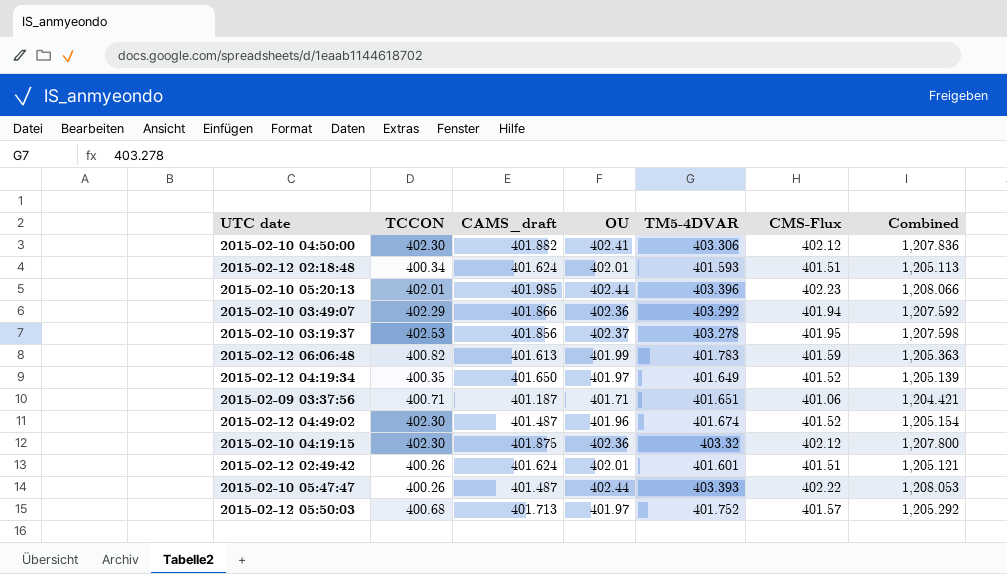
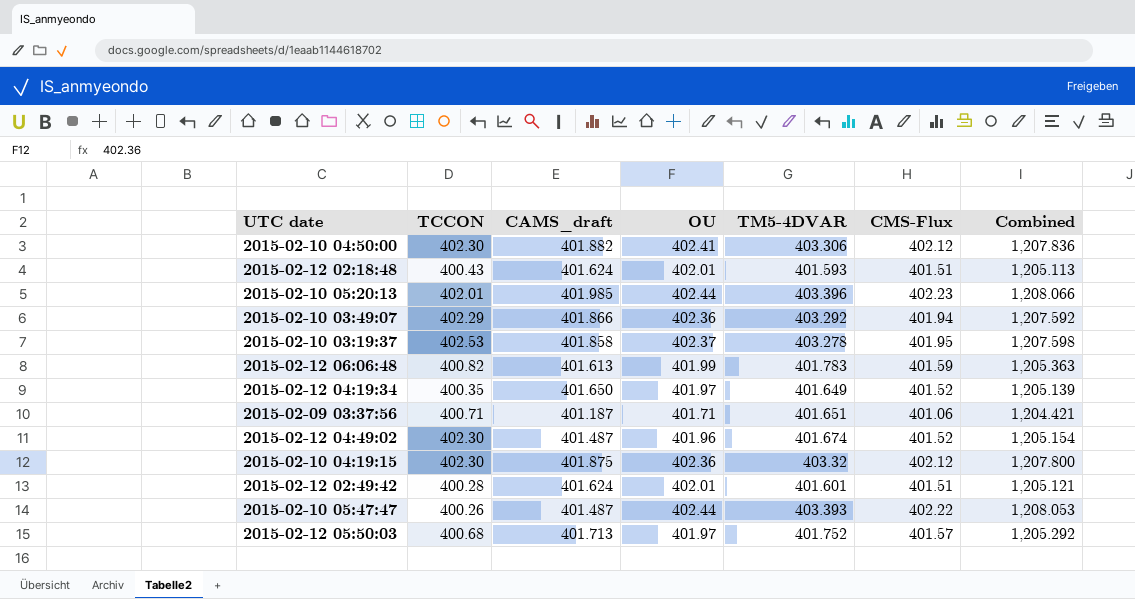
2015-02-12 02:18:48 | TCCON: 400.34 -> 400.43
2015-02-10 03:19:37 | CAMS_draft: 401.856 -> 401.858
2015-02-12 02:49:42 | TCCON: 400.26 -> 400.28

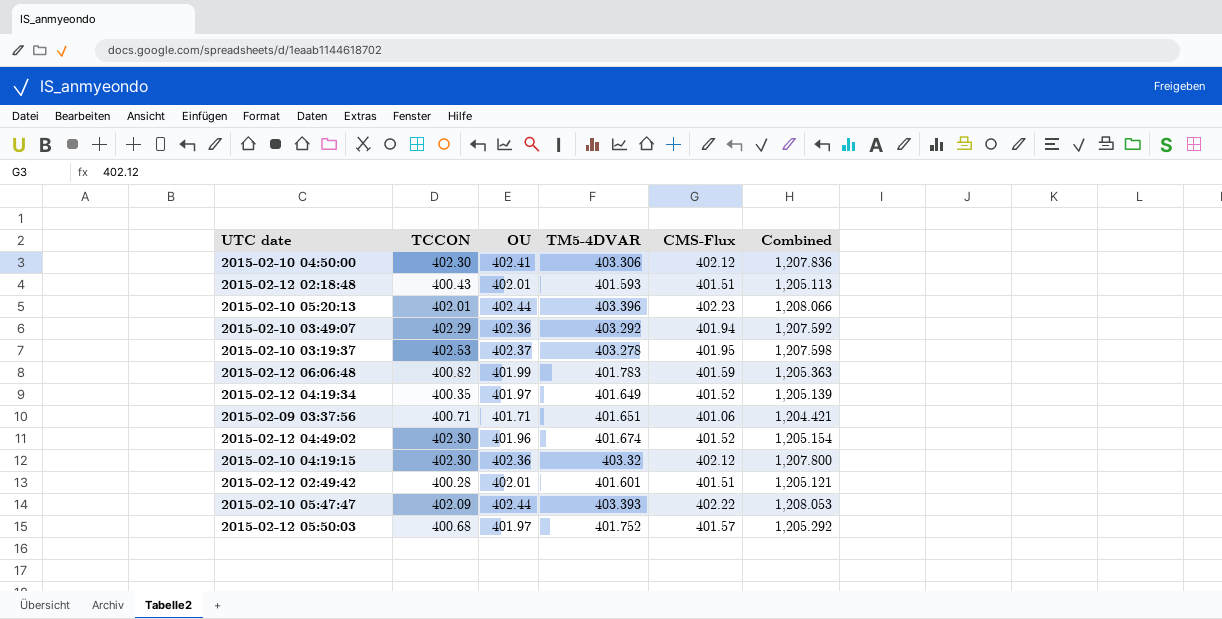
column CAMS_draft | position: 3 -> none
2015-02-10 05:47:47 | TCCON: 400.26 -> 402.09

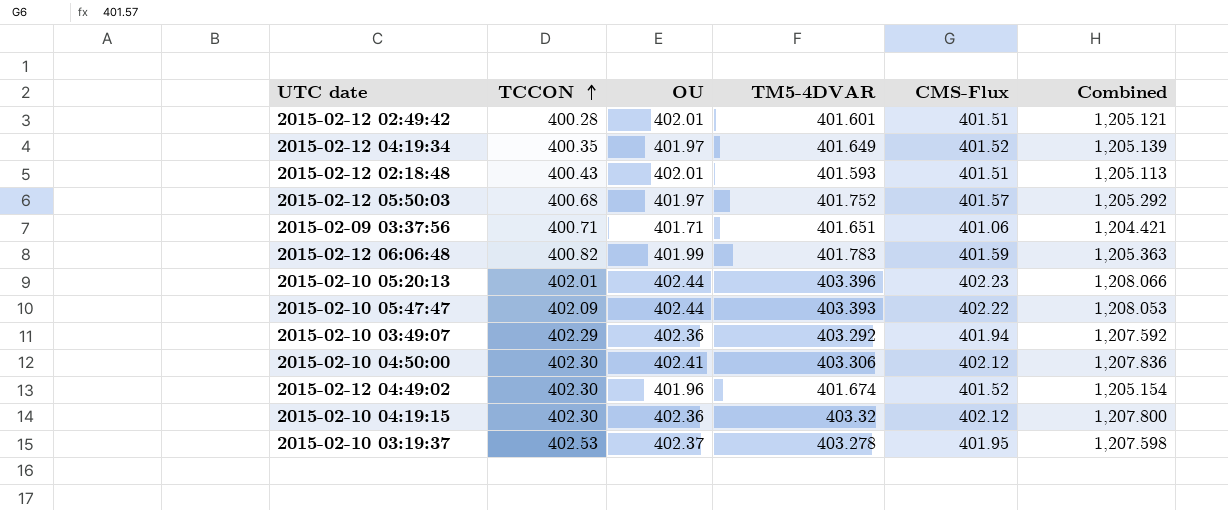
row order: none -> TCCON ascending

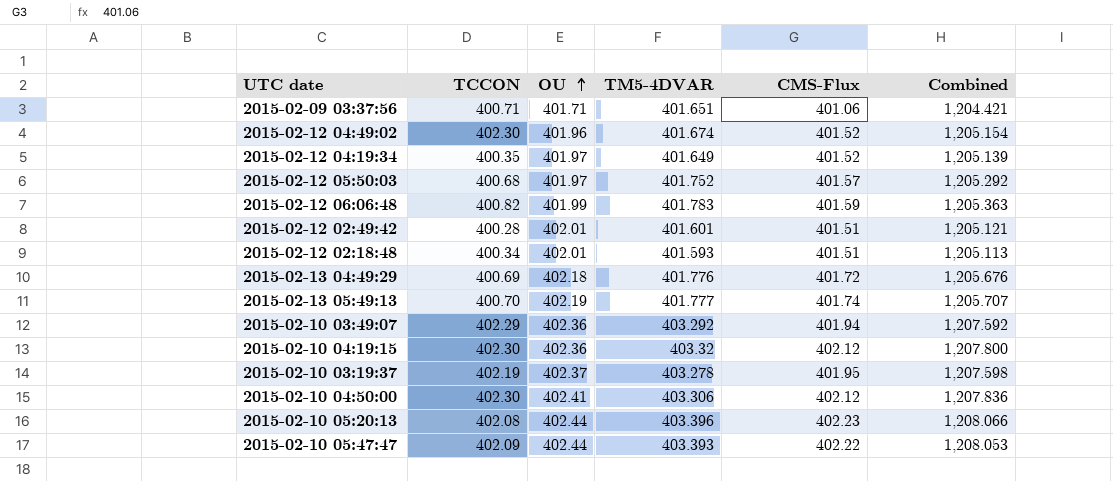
row order: TCCON ascending -> OU ascending
2015-02-12 02:18:48 | TCCON: 400.43 -> 400.34
row 2015-02-13 04:49:29: none -> 400.69 | 402.18 | 401.776 | 401.72 | 1,205.676
row 2015-02-13 05:49:13: none -> 400.70 | 402.19 | 401.777 | 401.74 | 1,205.707
2015-02-10 03:19:37 | TCCON: 402.53 -> 402.19
2015-02-10 05:20:13 | TCCON: 402.01 -> 402.08

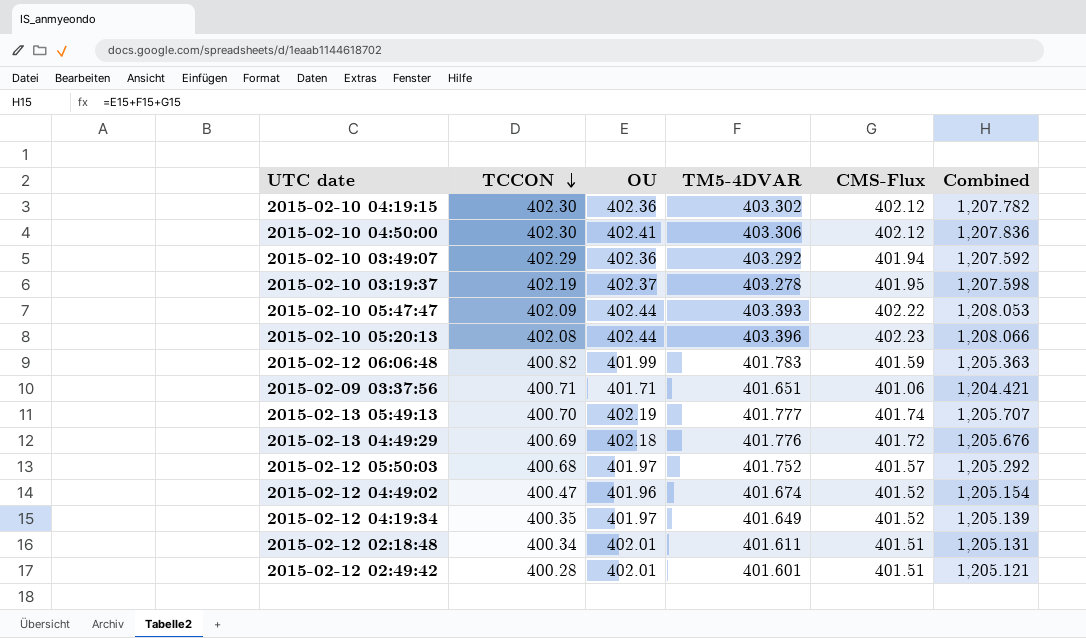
row order: OU ascending -> TCCON descending
2015-02-10 04:19:15 | TM5-4DVAR: 403.32 -> 403.302
2015-02-10 04:19:15 | Combined: 1,207.800 -> 1,207.782
2015-02-12 04:49:02 | TCCON: 402.30 -> 400.47
2015-02-12 02:18:48 | TM5-4DVAR: 401.593 -> 401.611
2015-02-12 02:18:48 | Combined: 1,205.113 -> 1,205.131

